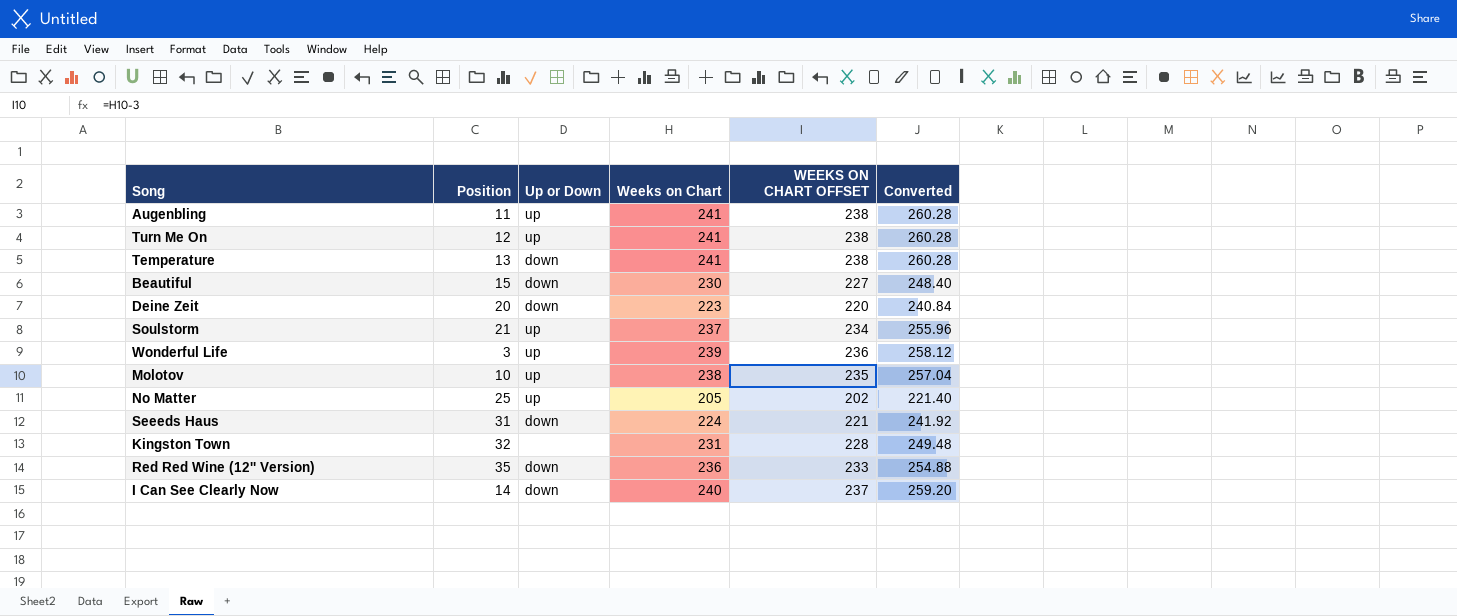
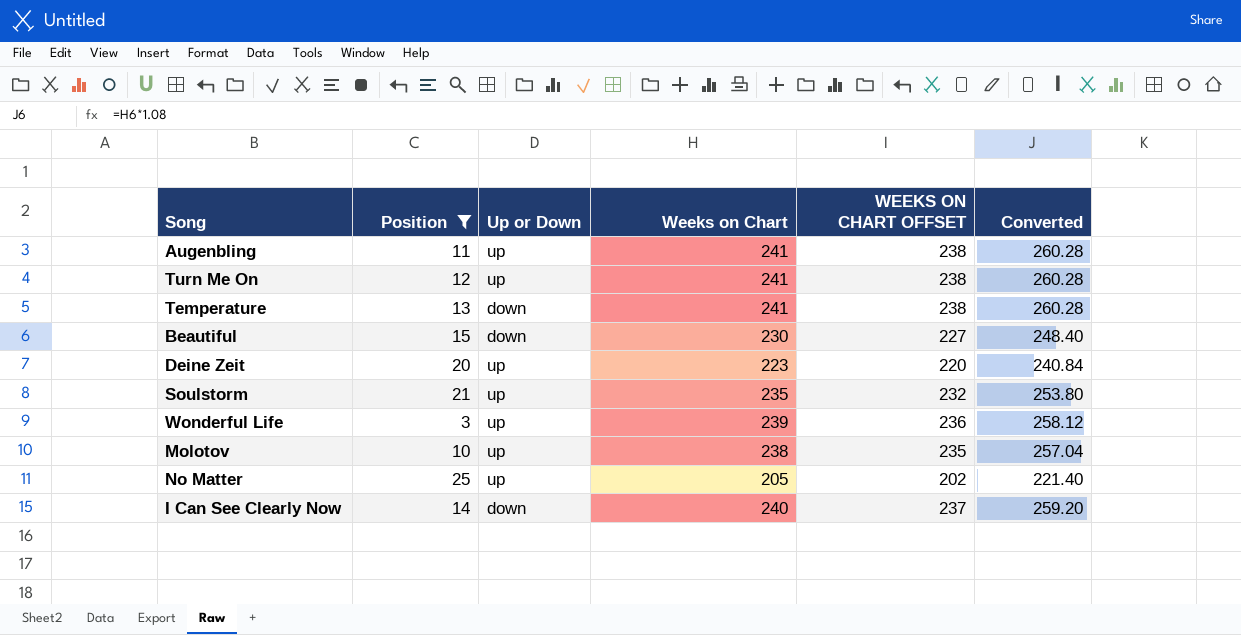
filter: none -> Position <= 25
Deine Zeit | Up or Down: down -> up
Soulstorm | Weeks on Chart: 237 -> 235
Soulstorm | WEEKS ON CHART OFFSET: 234 -> 232
Soulstorm | Converted: 255.96 -> 253.80

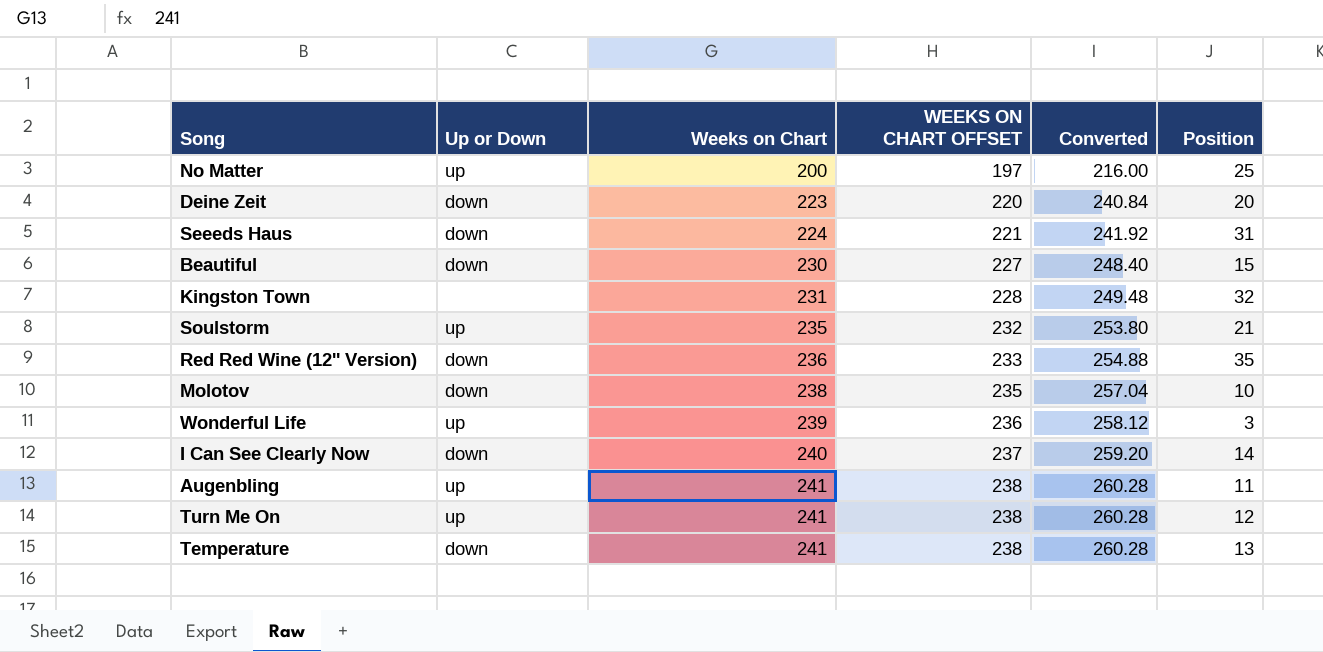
filter: Position <= 25 -> none
row order: none -> Weeks on Chart ascending
column Position | position: 2 -> 6
No Matter | Weeks on Chart: 205 -> 200
No Matter | WEEKS ON CHART OFFSET: 202 -> 197
No Matter | Converted: 221.40 -> 216.00
Deine Zeit | Up or Down: up -> down
Molotov | Up or Down: up -> down

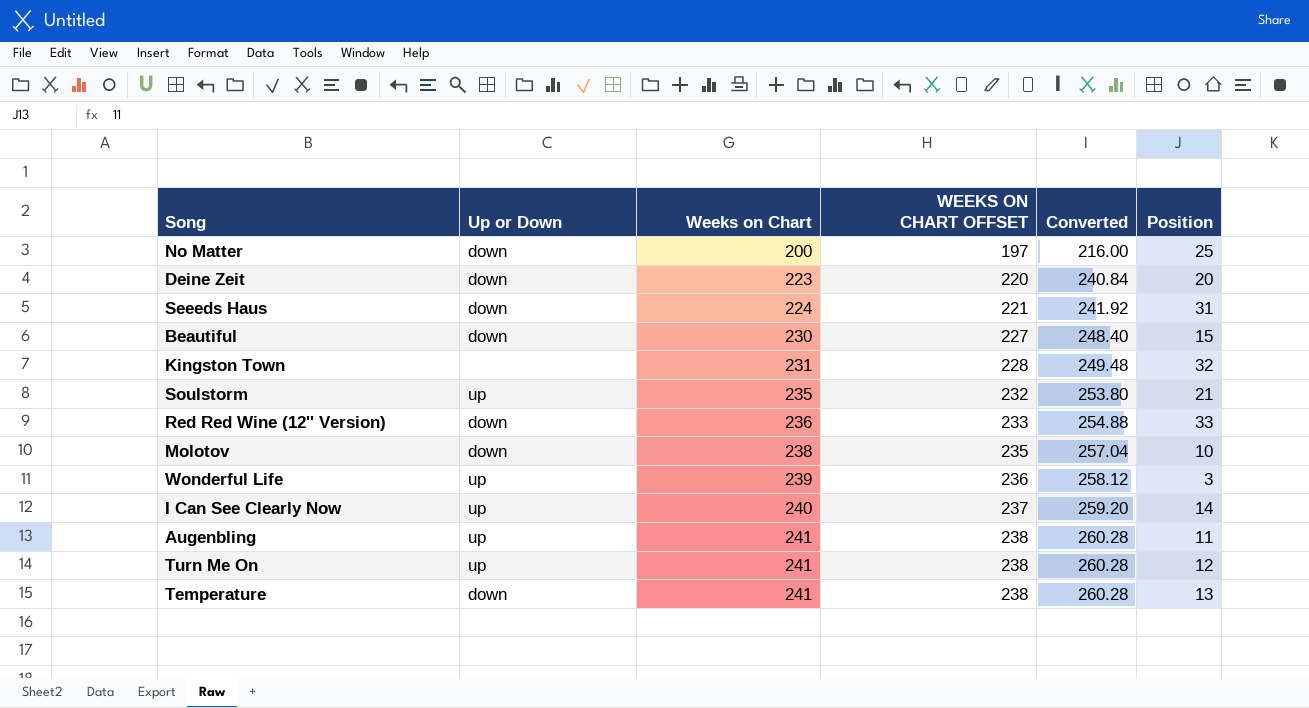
No Matter | Up or Down: up -> down
Red Red Wine (12'' Version) | Position: 35 -> 33
I Can See Clearly Now | Up or Down: down -> up

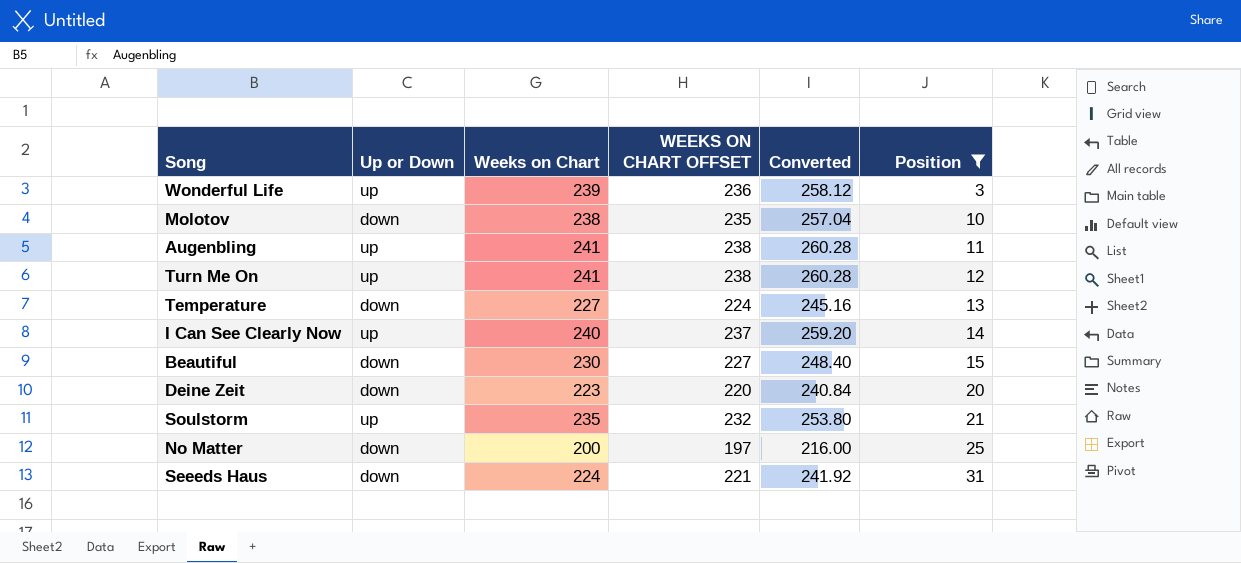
filter: none -> Position <= 31
row order: Weeks on Chart ascending -> Position ascending
Temperature | Weeks on Chart: 241 -> 227
Temperature | WEEKS ON CHART OFFSET: 238 -> 224
Temperature | Converted: 260.28 -> 245.16

